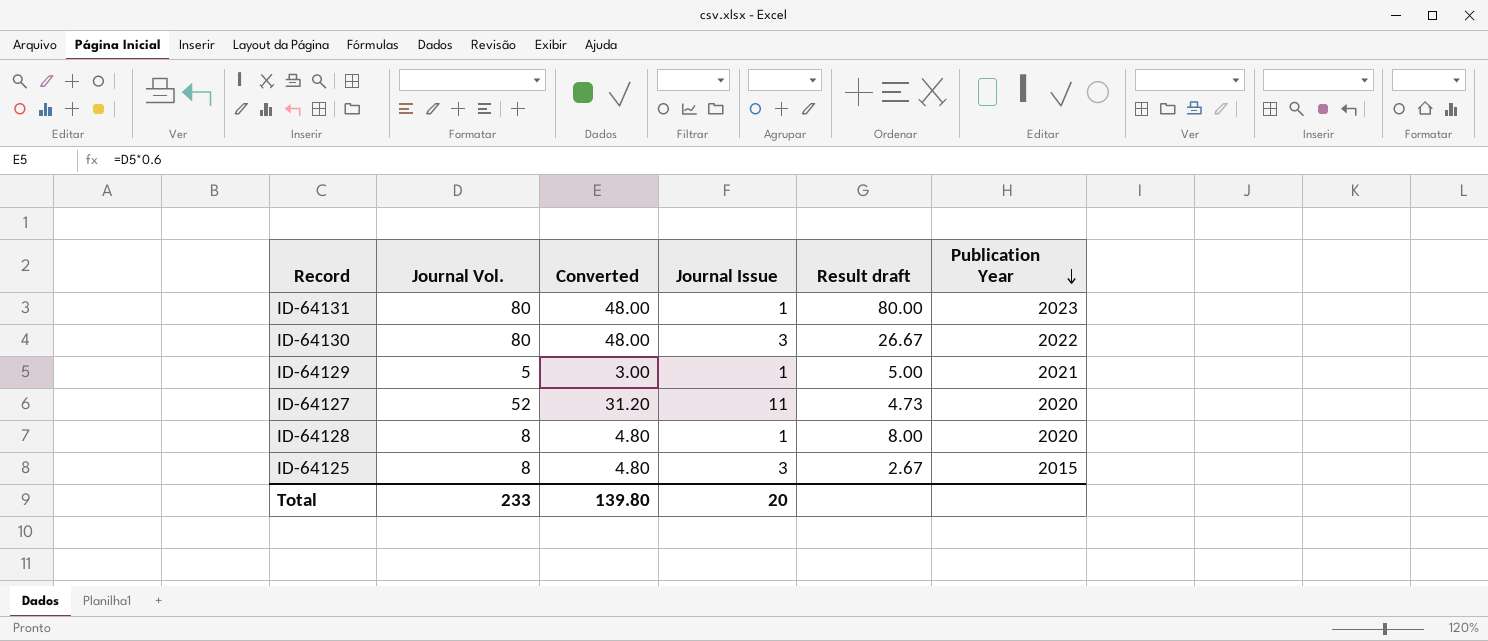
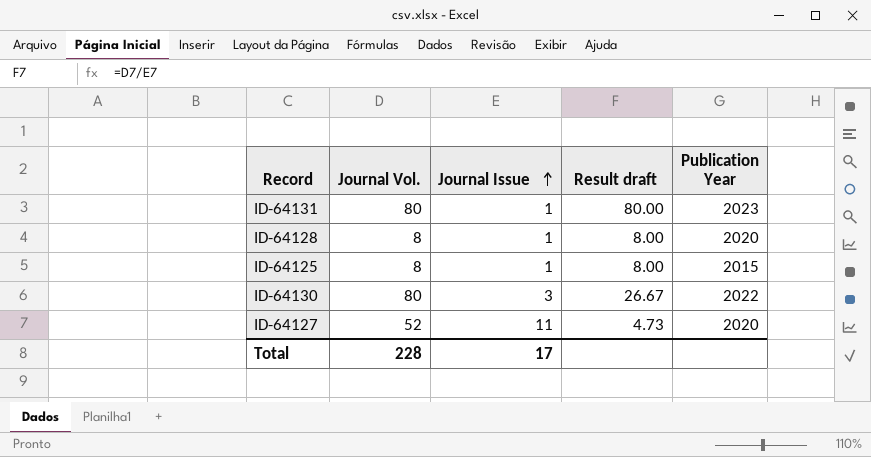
row order: Publication Year descending -> Journal Issue ascending
column Converted | formula: [Journal Vol.] * 0.6 -> none
row ID-64129: 5 | 3.00 | 1 | 5.00 | 2021 -> none
ID-64125 | Journal Issue: 3 -> 1
ID-64125 | Result draft: 2.67 -> 8.00
Total | Journal Vol.: 233 -> 228
Total | Journal Issue: 20 -> 17

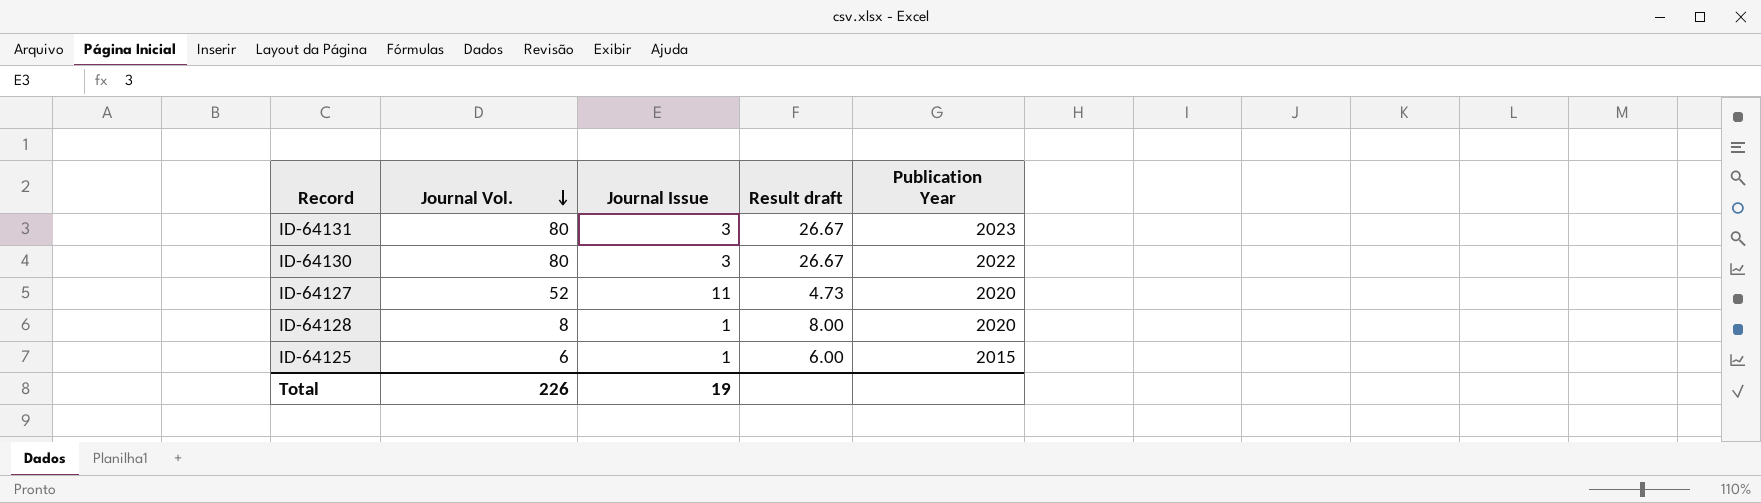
row order: Journal Issue ascending -> Journal Vol. descending
ID-64131 | Journal Issue: 1 -> 3
ID-64131 | Result draft: 80.00 -> 26.67
ID-64125 | Journal Vol.: 8 -> 6
ID-64125 | Result draft: 8.00 -> 6.00
Total | Journal Vol.: 228 -> 226
Total | Journal Issue: 17 -> 19

